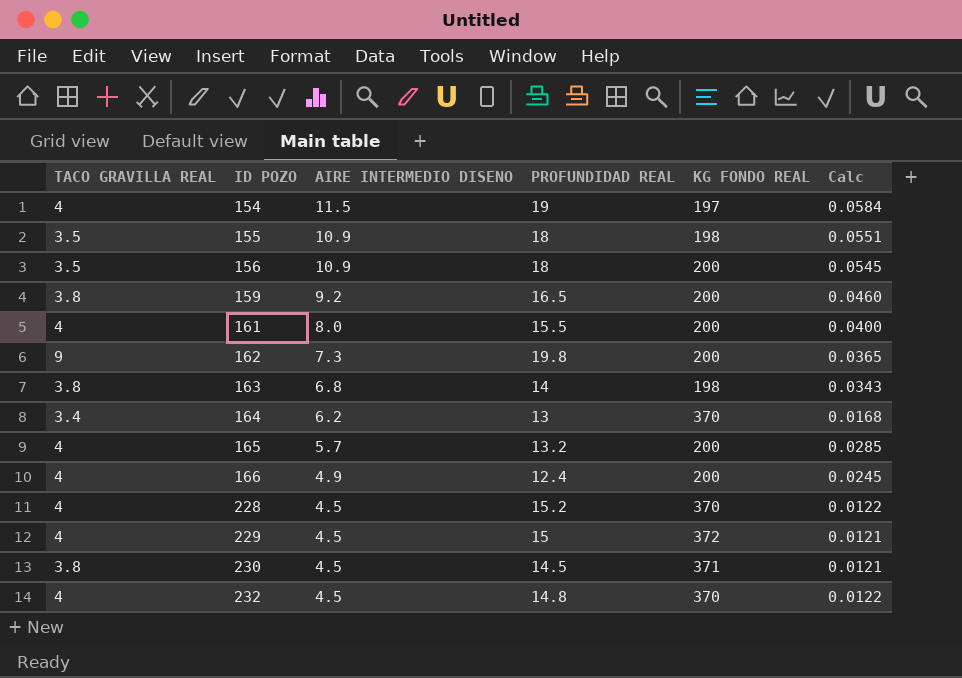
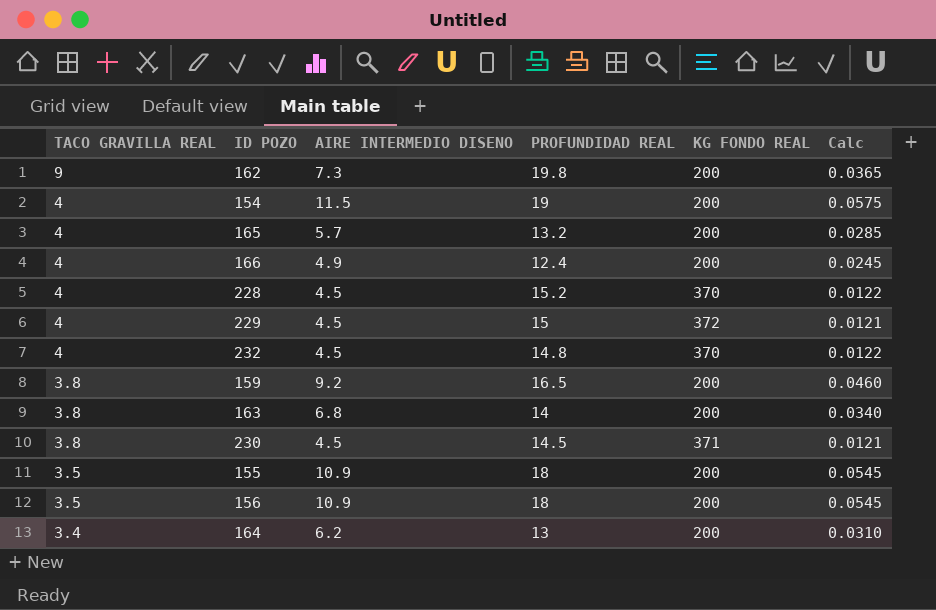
row order: ID POZO ascending -> TACO GRAVILLA REAL descending
row 161: 4 | 8.0 | 15.5 | 200 | 0.0400 -> none
154 | KG FONDO REAL: 197 -> 200
154 | Calc: 0.0584 -> 0.0575
163 | KG FONDO REAL: 198 -> 200
163 | Calc: 0.0343 -> 0.0340
155 | KG FONDO REAL: 198 -> 200
155 | Calc: 0.0551 -> 0.0545
164 | KG FONDO REAL: 370 -> 200
164 | Calc: 0.0168 -> 0.0310

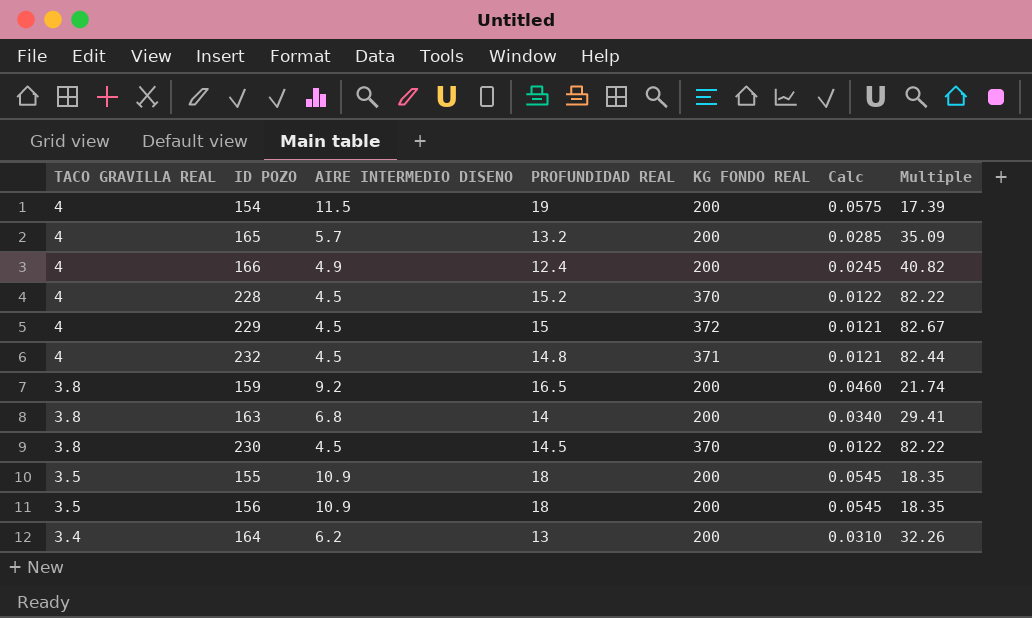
column Multiple | formula: none -> [KG FONDO REAL] / [AIRE INTERMEDIO DISENO]
row 162: 9 | 7.3 | 19.8 | 200 | 0.0365 -> none
232 | KG FONDO REAL: 370 -> 371
232 | Calc: 0.0122 -> 0.0121
230 | KG FONDO REAL: 371 -> 370
230 | Calc: 0.0121 -> 0.0122

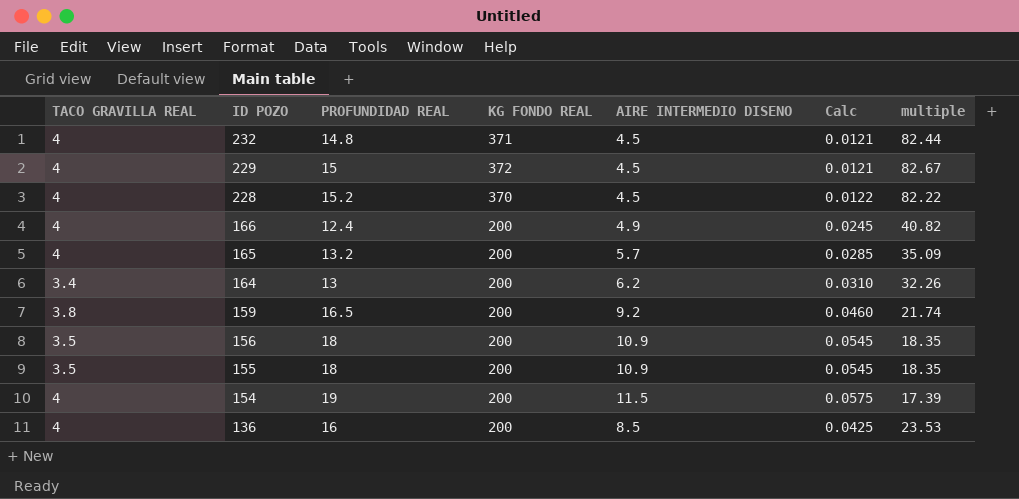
row order: TACO GRAVILLA REAL descending -> ID POZO descending
column AIRE INTERMEDIO DISENO | position: 3 -> 5
column name: Multiple -> multiple
row 163: 3.8 | 6.8 | 14 | 200 | 0.0340 | 29.41 -> none
row 230: 3.8 | 4.5 | 14.5 | 370 | 0.0122 | 82.22 -> none
row 136: none -> 4 | 16 | 200 | 8.5 | 0.0425 | 23.53

